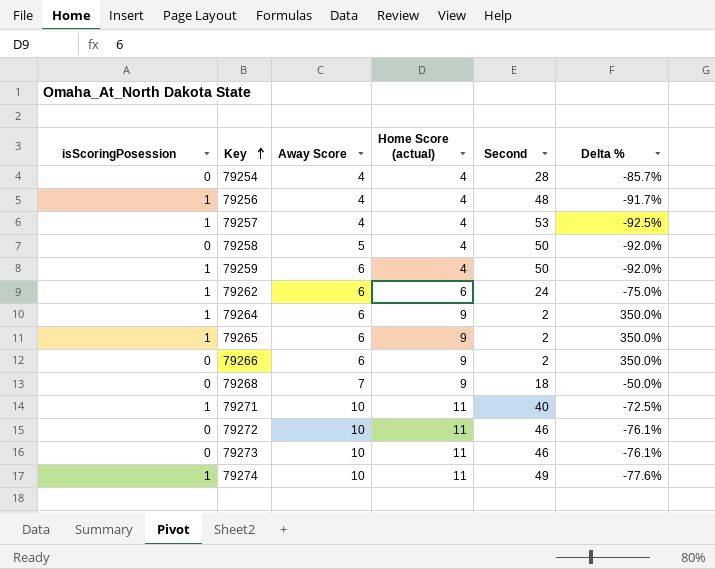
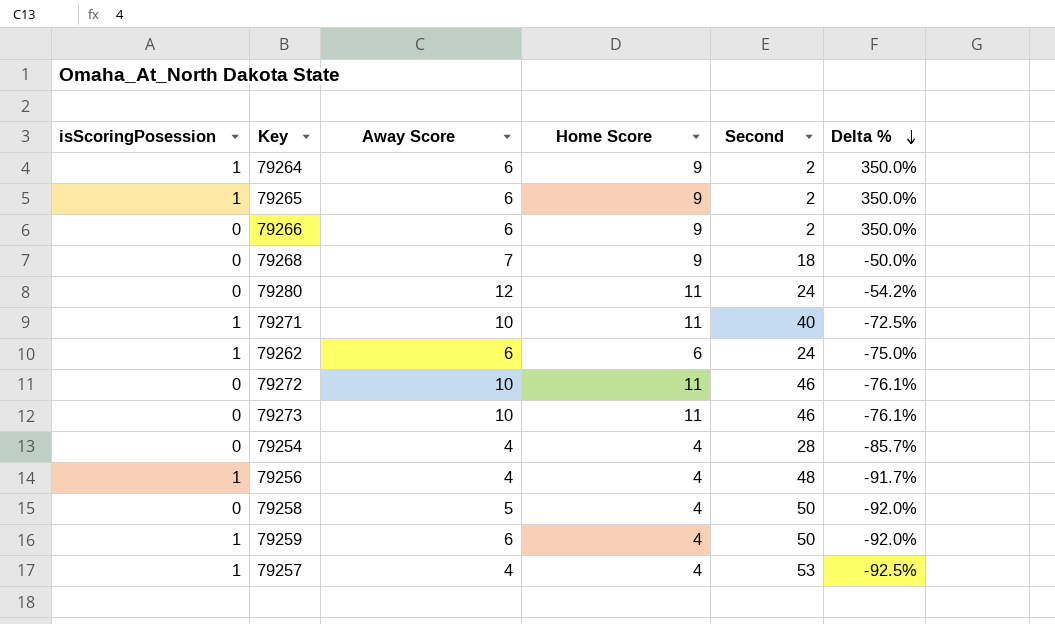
row order: Key ascending -> Delta % descending
column name: Home Score (actual) -> Home Score
row 79274: 1 | 10 | 11 | 49 | -77.6% -> none
row 79280: none -> 0 | 12 | 11 | 24 | -54.2%

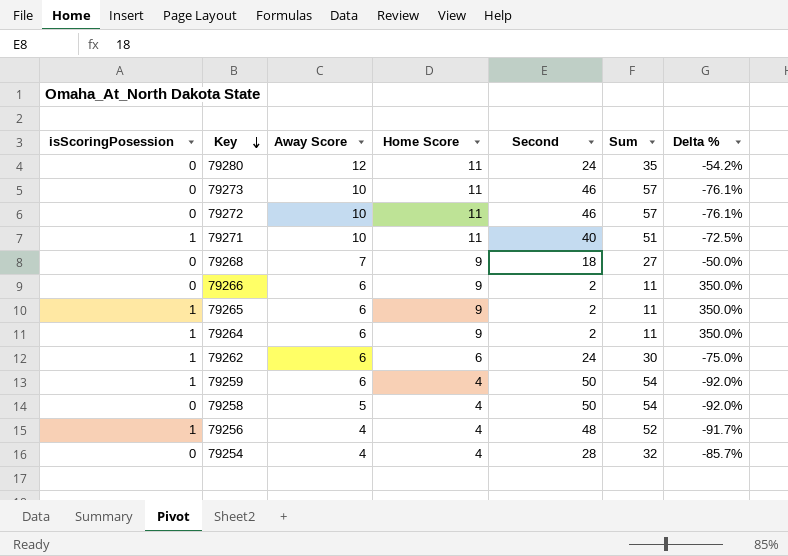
row order: Delta % descending -> Key descending
column Sum | formula: none -> [Home Score] + [Second]
row 79257: 1 | 4 | 4 | 53 | -92.5% -> none

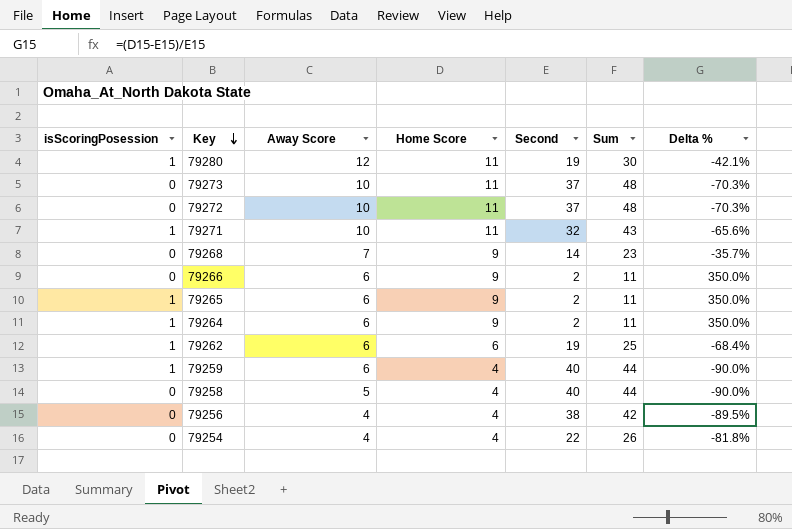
79280 | isScoringPosession: 0 -> 1
79280 | Second: 24 -> 19
79280 | Sum: 35 -> 30
79280 | Delta %: -54.2% -> -42.1%
79273 | Second: 46 -> 37
79273 | Sum: 57 -> 48
79273 | Delta %: -76.1% -> -70.3%
79272 | Second: 46 -> 37
79272 | Sum: 57 -> 48
79272 | Delta %: -76.1% -> -70.3%
79271 | Second: 40 -> 32
79271 | Sum: 51 -> 43
79271 | Delta %: -72.5% -> -65.6%
79268 | Second: 18 -> 14
79268 | Sum: 27 -> 23
79268 | Delta %: -50.0% -> -35.7%
79262 | Second: 24 -> 19
79262 | Sum: 30 -> 25
79262 | Delta %: -75.0% -> -68.4%
79259 | Second: 50 -> 40
79259 | Sum: 54 -> 44
79259 | Delta %: -92.0% -> -90.0%
79258 | Second: 50 -> 40
79258 | Sum: 54 -> 44
79258 | Delta %: -92.0% -> -90.0%
79256 | isScoringPosession: 1 -> 0
79256 | Second: 48 -> 38
79256 | Sum: 52 -> 42
79256 | Delta %: -91.7% -> -89.5%
79254 | Second: 28 -> 22
79254 | Sum: 32 -> 26
79254 | Delta %: -85.7% -> -81.8%

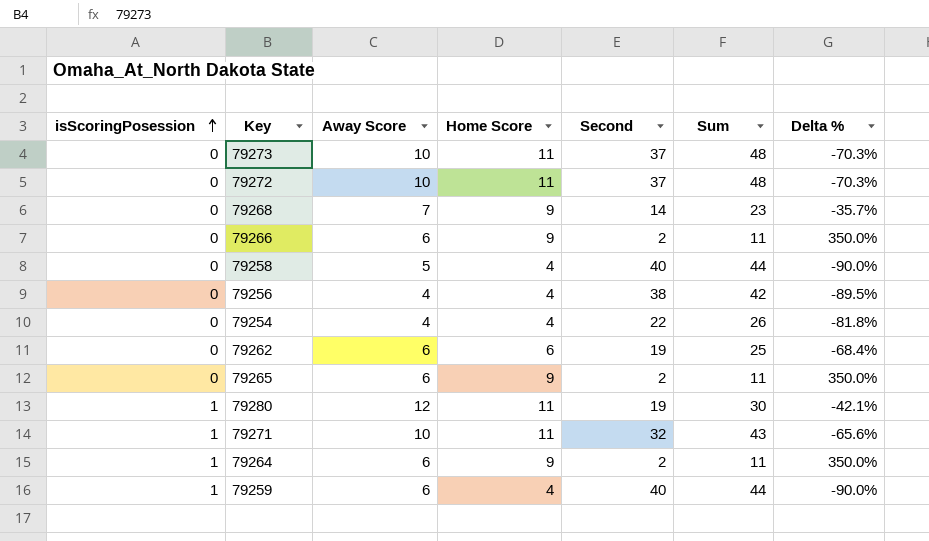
row order: Key descending -> isScoringPosession ascending
79262 | isScoringPosession: 1 -> 0
79265 | isScoringPosession: 1 -> 0

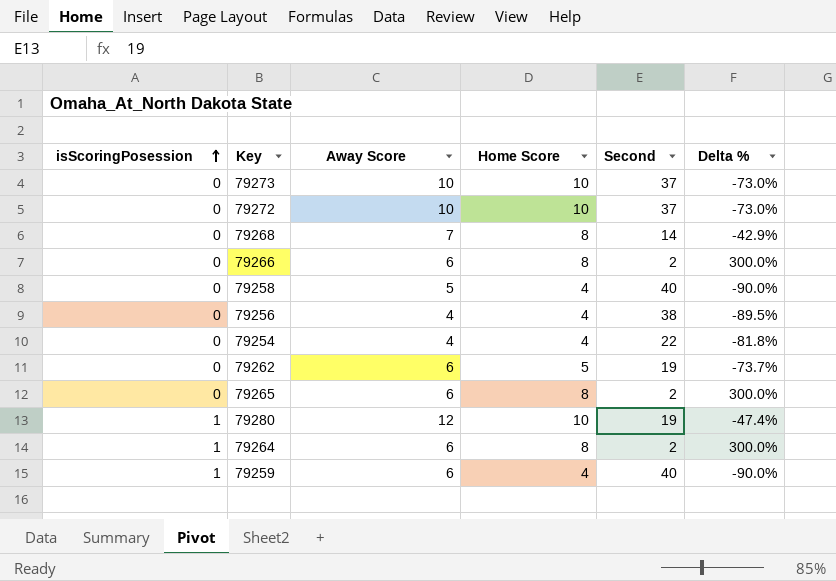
column Sum | formula: [Home Score] + [Second] -> none
row 79271: 1 | 10 | 11 | 32 | 43 | -65.6% -> none
79273 | Home Score: 11 -> 10
79273 | Delta %: -70.3% -> -73.0%
79272 | Home Score: 11 -> 10
79272 | Delta %: -70.3% -> -73.0%
79268 | Home Score: 9 -> 8
79268 | Delta %: -35.7% -> -42.9%
79266 | Home Score: 9 -> 8
79266 | Delta %: 350.0% -> 300.0%
79262 | Home Score: 6 -> 5
79262 | Delta %: -68.4% -> -73.7%
79265 | Home Score: 9 -> 8
79265 | Delta %: 350.0% -> 300.0%
79280 | Home Score: 11 -> 10
79280 | Delta %: -42.1% -> -47.4%
79264 | Home Score: 9 -> 8
79264 | Delta %: 350.0% -> 300.0%

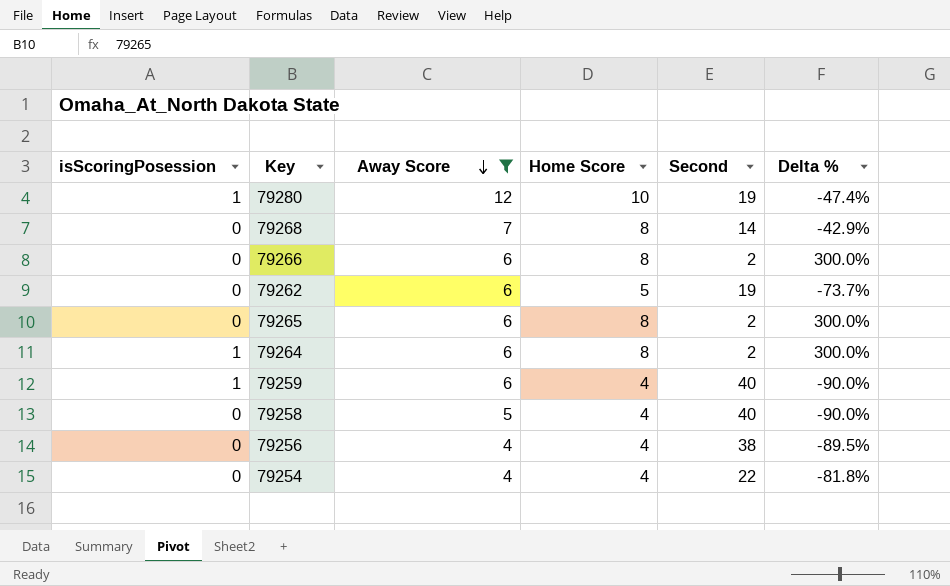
filter: none -> Away Score != 10
row order: isScoringPosession ascending -> Away Score descending

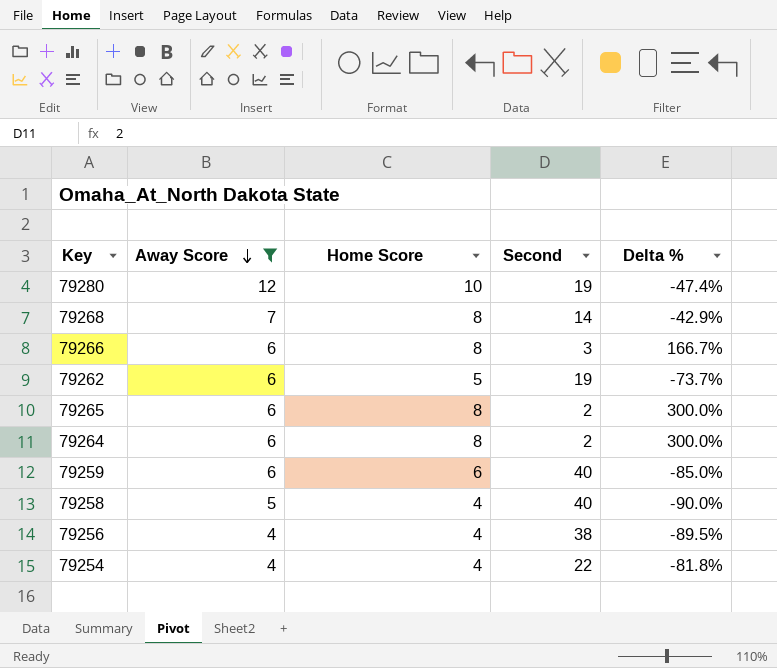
column isScoringPosession | position: 1 -> none
79266 | Second: 2 -> 3
79266 | Delta %: 300.0% -> 166.7%
79259 | Home Score: 4 -> 6
79259 | Delta %: -90.0% -> -85.0%

